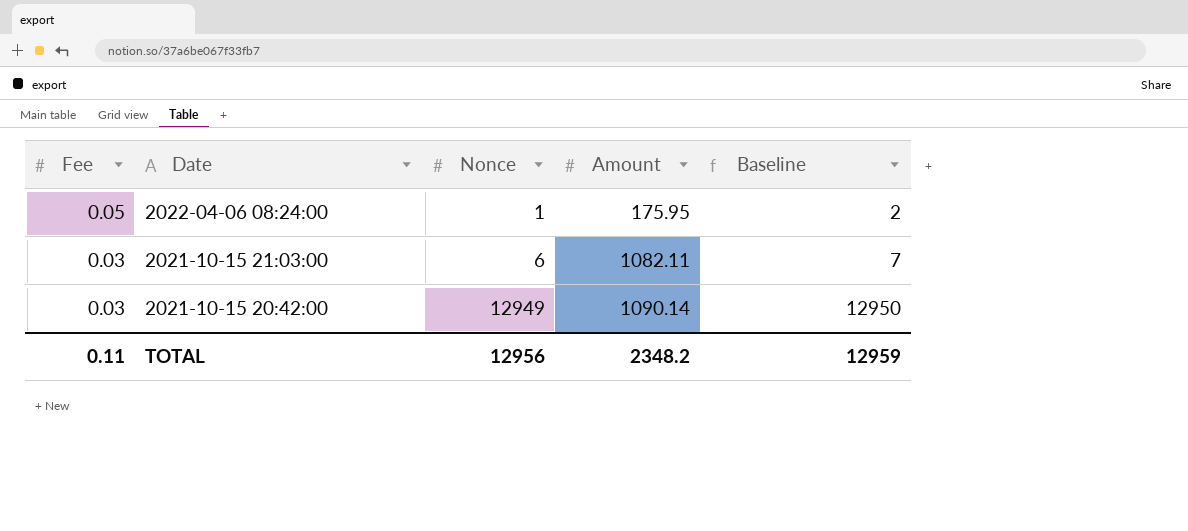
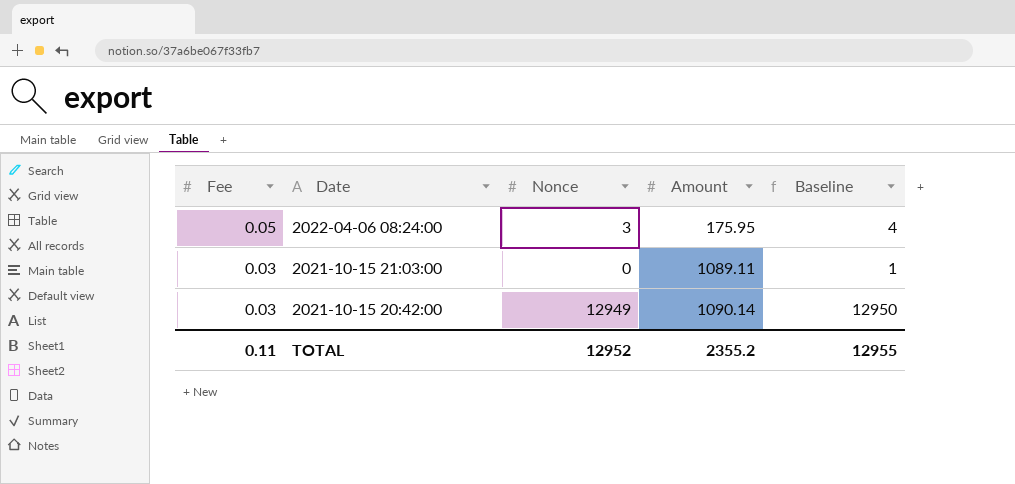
2022-04-06 08:24:00 | Nonce: 1 -> 3
2022-04-06 08:24:00 | Baseline: 2 -> 4
2021-10-15 21:03:00 | Nonce: 6 -> 0
2021-10-15 21:03:00 | Amount: 1082.11 -> 1089.11
2021-10-15 21:03:00 | Baseline: 7 -> 1
TOTAL | Nonce: 12956 -> 12952
TOTAL | Amount: 2348.2 -> 2355.2
TOTAL | Baseline: 12959 -> 12955

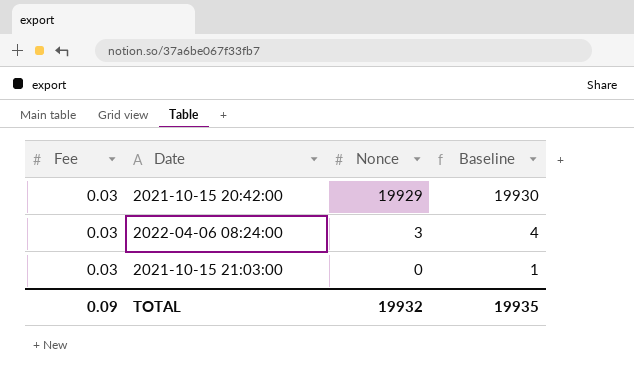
row order: Fee descending -> Nonce descending
column Amount | position: 4 -> none
2021-10-15 20:42:00 | Nonce: 12949 -> 19929
2021-10-15 20:42:00 | Baseline: 12950 -> 19930
2022-04-06 08:24:00 | Fee: 0.05 -> 0.03
TOTAL | Fee: 0.11 -> 0.09
TOTAL | Nonce: 12952 -> 19932
TOTAL | Baseline: 12955 -> 19935

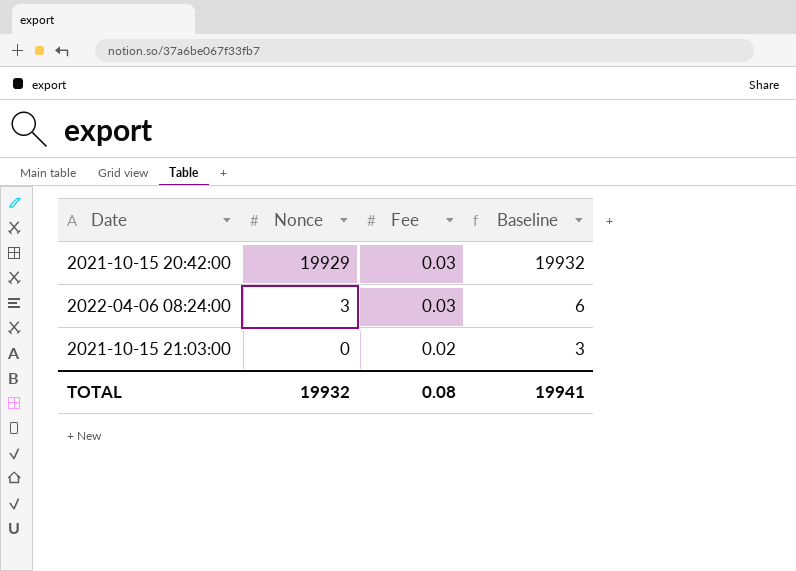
column Fee | position: 1 -> 3
column Baseline | formula: [Nonce] + 1 -> [Nonce] + 3
2021-10-15 21:03:00 | Fee: 0.03 -> 0.02
TOTAL | Fee: 0.09 -> 0.08
TOTAL | Baseline: 19935 -> 19941

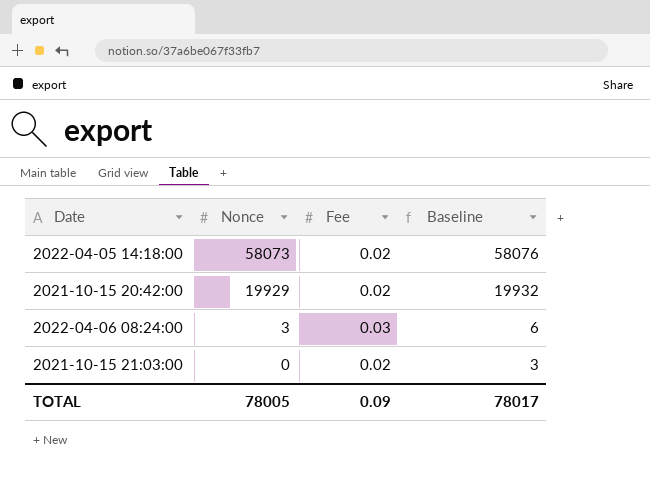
row 2022-04-05 14:18:00: none -> 58073 | 0.02 | 58076
2021-10-15 20:42:00 | Fee: 0.03 -> 0.02
TOTAL | Nonce: 19932 -> 78005
TOTAL | Fee: 0.08 -> 0.09
TOTAL | Baseline: 19941 -> 78017

